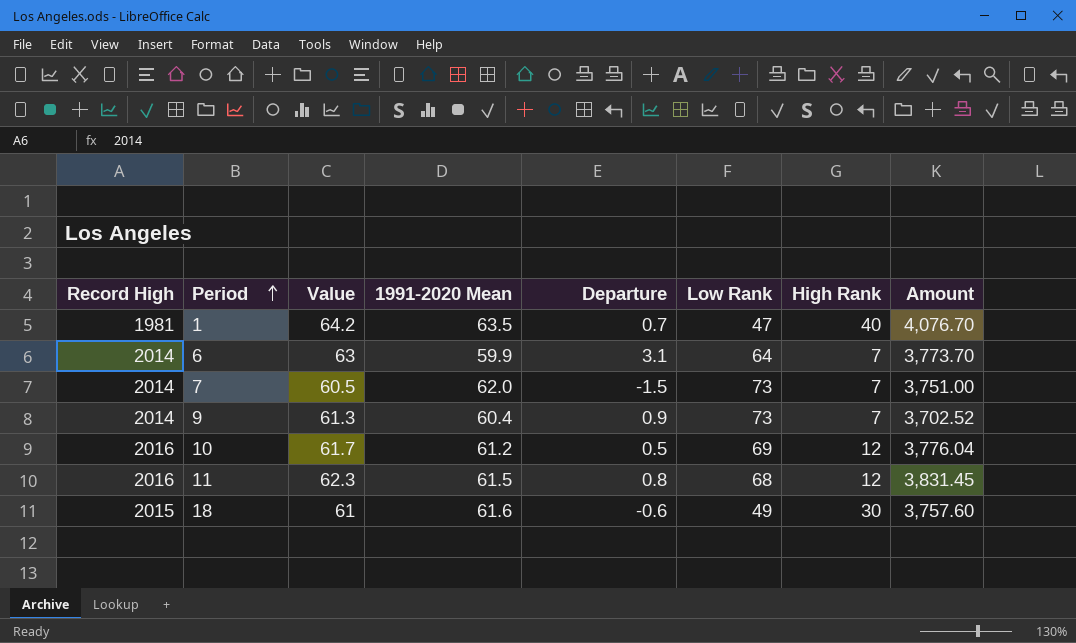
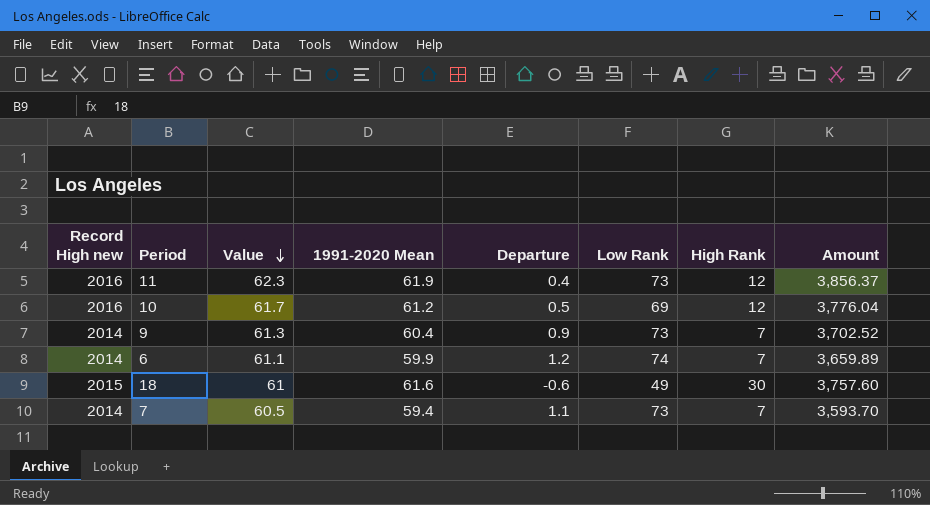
row order: Period ascending -> Value descending
column name: Record High -> Record High new
row 1: 1981 | 64.2 | 63.5 | 0.7 | 47 | 40 | 4,076.70 -> none
11 | 1991-2020 Mean: 61.5 -> 61.9
11 | Departure: 0.8 -> 0.4
11 | Low Rank: 68 -> 73
11 | Amount: 3,831.45 -> 3,856.37
6 | Value: 63 -> 61.1
6 | Departure: 3.1 -> 1.2
6 | Low Rank: 64 -> 74
6 | Amount: 3,773.70 -> 3,659.89
7 | 1991-2020 Mean: 62.0 -> 59.4
7 | Departure: -1.5 -> 1.1
7 | Amount: 3,751.00 -> 3,593.70

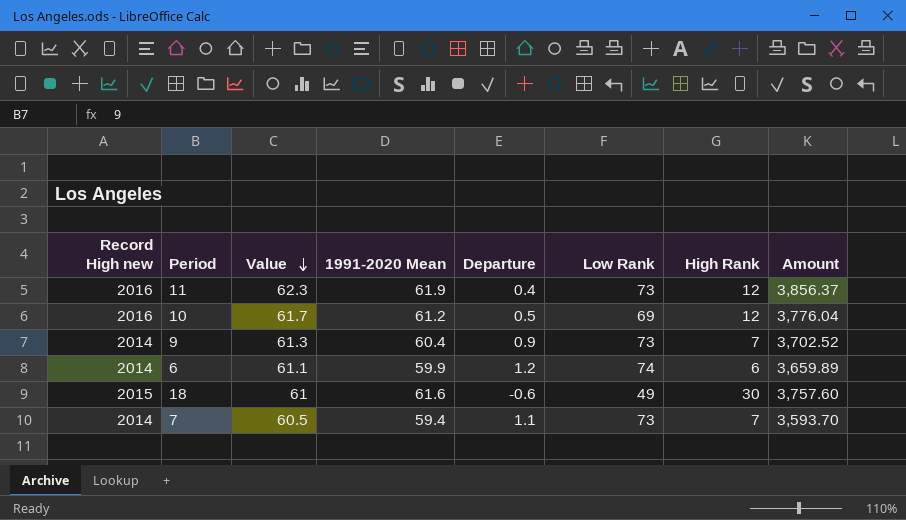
6 | High Rank: 7 -> 6

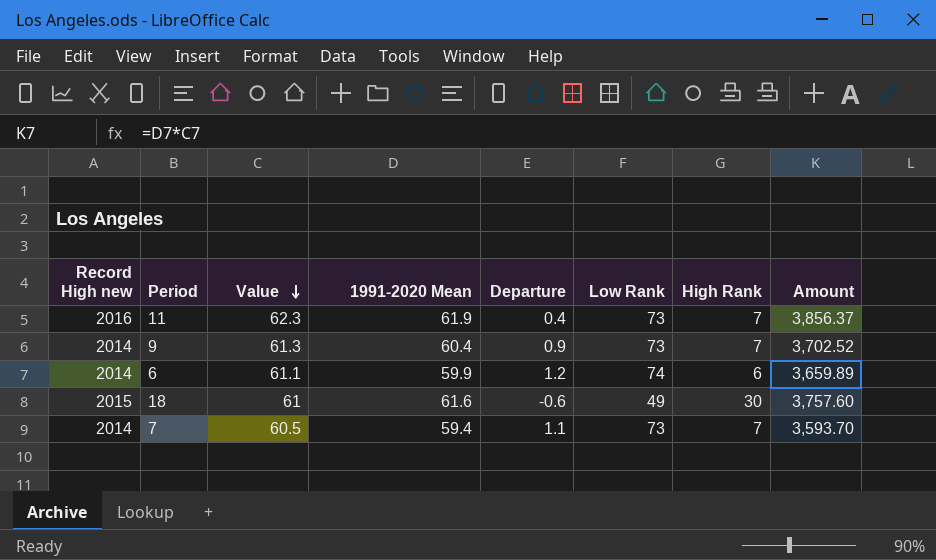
row 10: 2016 | 61.7 | 61.2 | 0.5 | 69 | 12 | 3,776.04 -> none
11 | High Rank: 12 -> 7

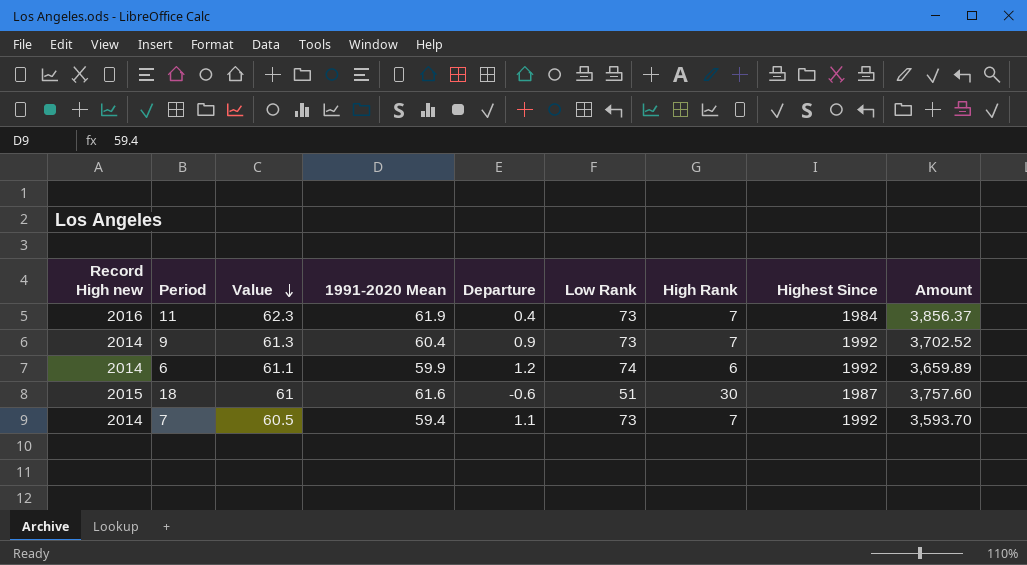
column Highest Since | position: none -> 8
18 | Low Rank: 49 -> 51

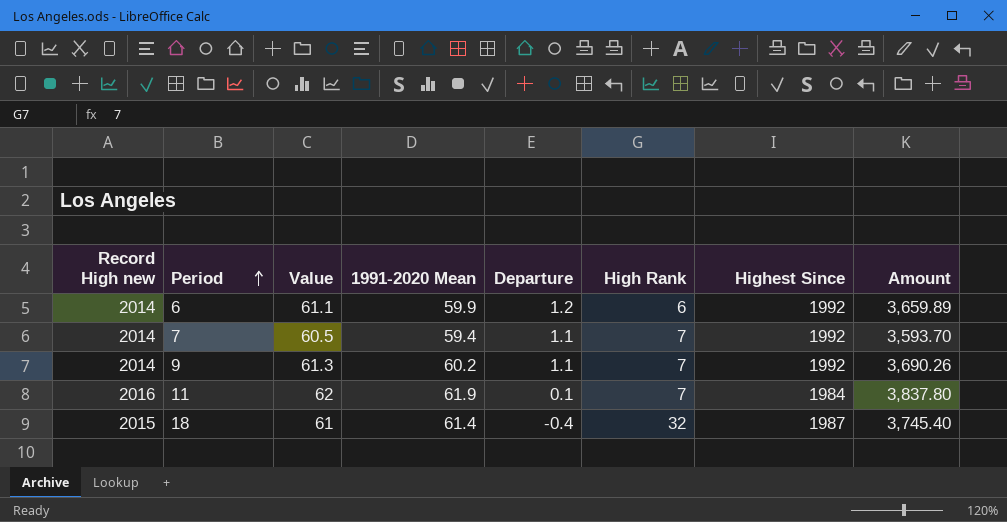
row order: Value descending -> Period ascending
column Low Rank | position: 6 -> none
9 | 1991-2020 Mean: 60.4 -> 60.2
9 | Departure: 0.9 -> 1.1
9 | Amount: 3,702.52 -> 3,690.26
11 | Value: 62.3 -> 62
11 | Departure: 0.4 -> 0.1
11 | Amount: 3,856.37 -> 3,837.80
18 | 1991-2020 Mean: 61.6 -> 61.4
18 | Departure: -0.6 -> -0.4
18 | High Rank: 30 -> 32
18 | Amount: 3,757.60 -> 3,745.40

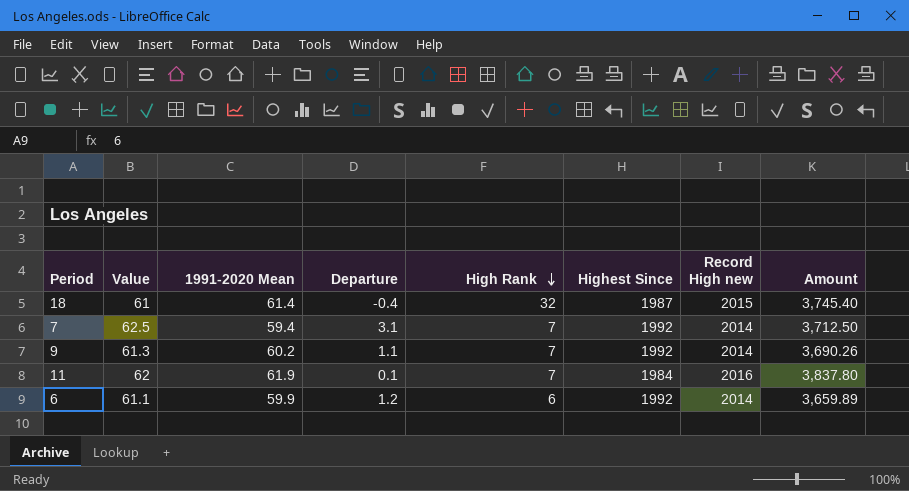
row order: Period ascending -> High Rank descending
column Record High new | position: 1 -> 7
7 | Value: 60.5 -> 62.5
7 | Departure: 1.1 -> 3.1
7 | Amount: 3,593.70 -> 3,712.50

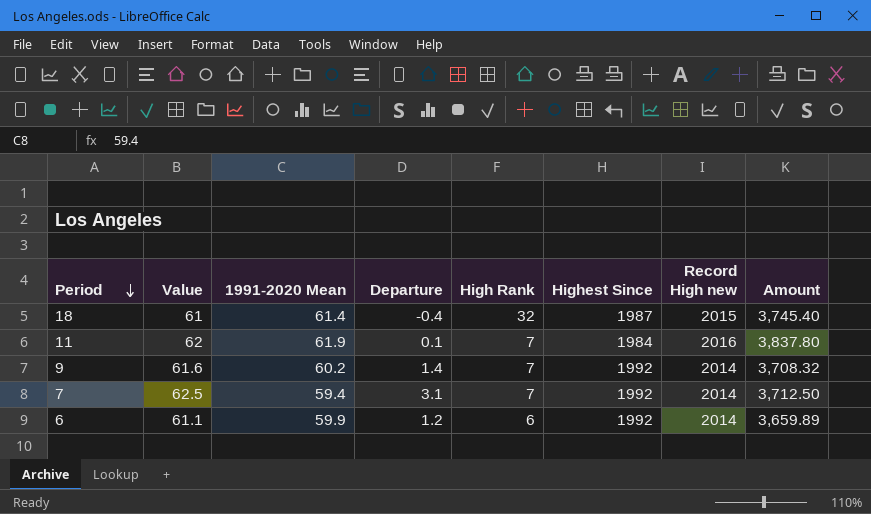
row order: High Rank descending -> Period descending
9 | Value: 61.3 -> 61.6
9 | Departure: 1.1 -> 1.4
9 | Amount: 3,690.26 -> 3,708.32

